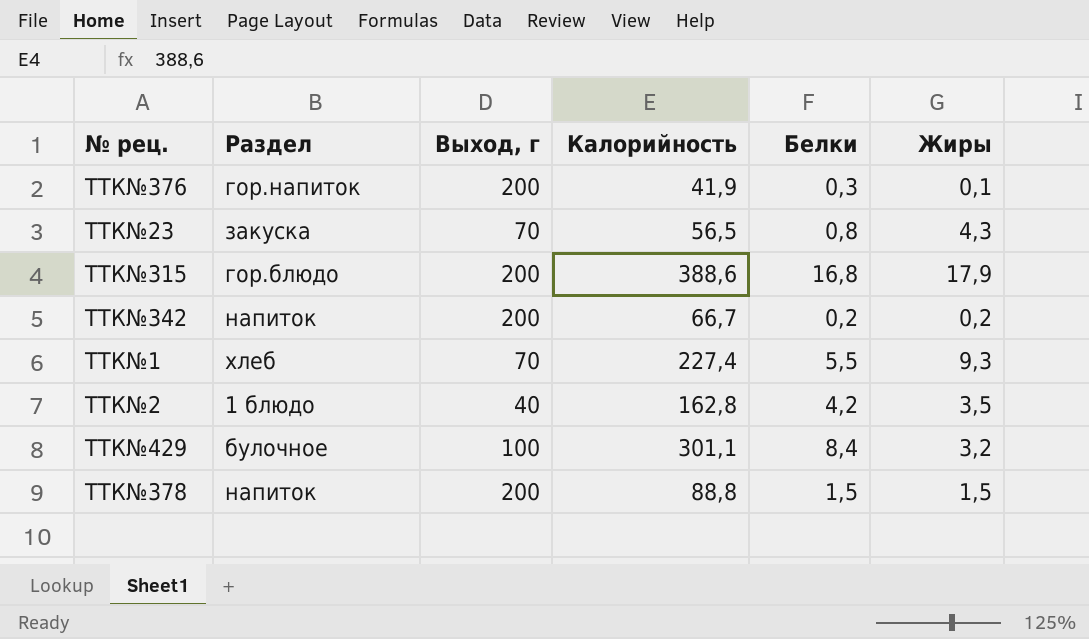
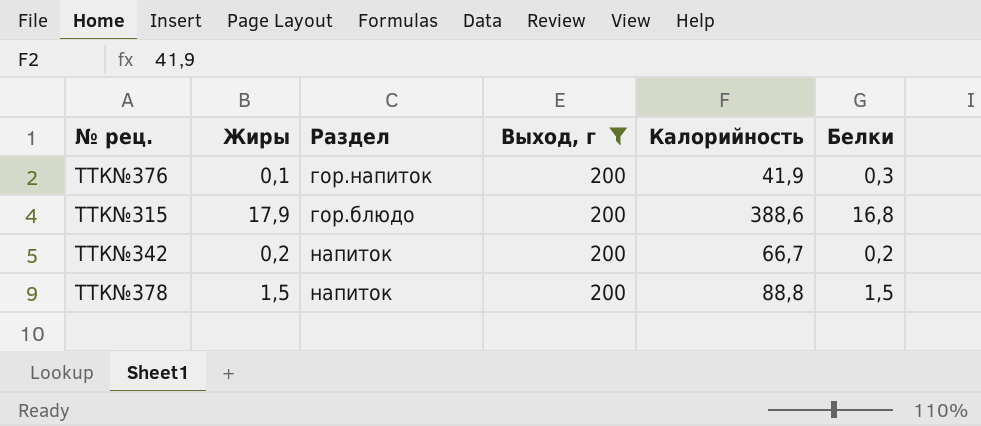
filter: none -> Выход, г = 200
column Жиры | position: 6 -> 2

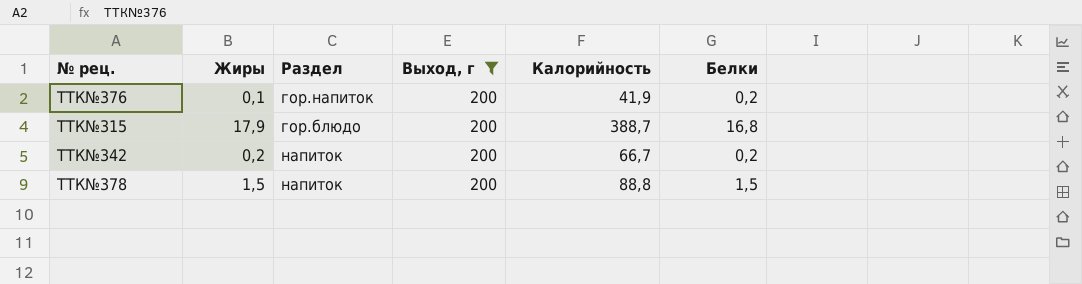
ТТК№376 | Белки: 0,3 -> 0,2
ТТК№315 | Калорийность: 388,6 -> 388,7

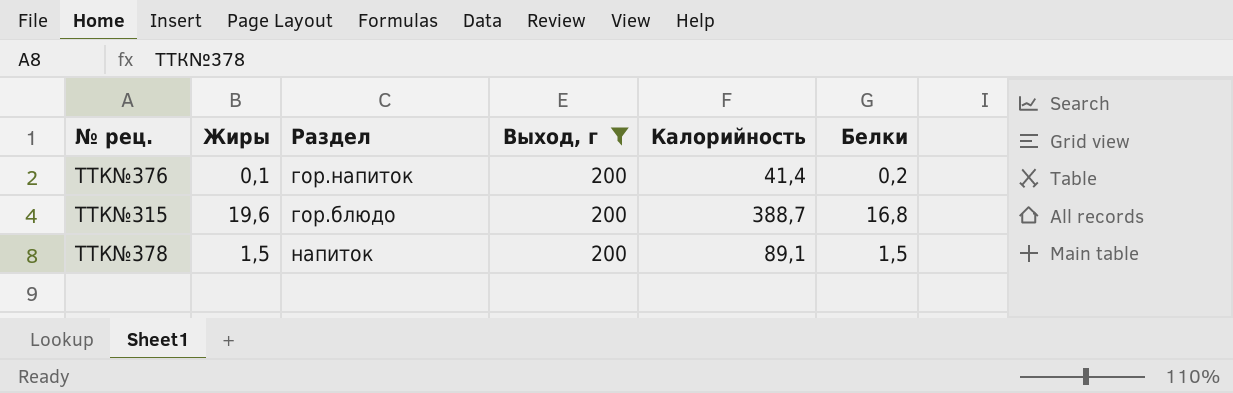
row ТТК№342: 0,2 | напиток | 200 | 66,7 | 0,2 -> none
ТТК№376 | Калорийность: 41,9 -> 41,4
ТТК№315 | Жиры: 17,9 -> 19,6
ТТК№378 | Калорийность: 88,8 -> 89,1

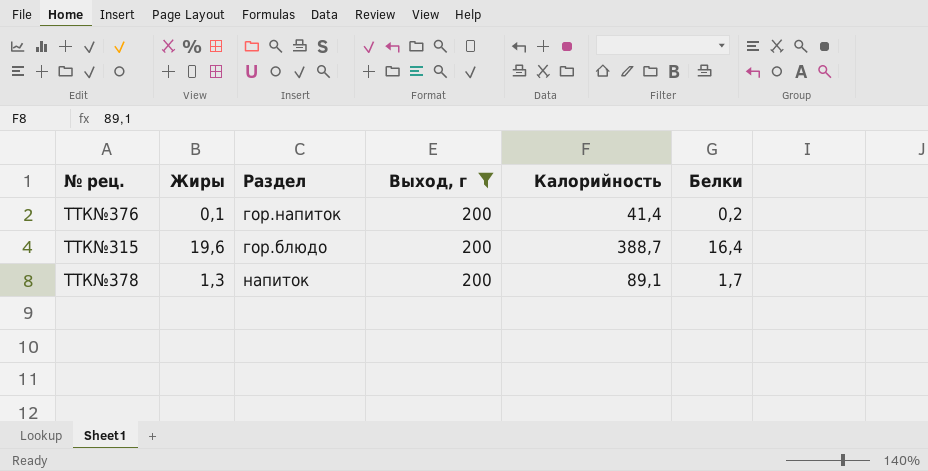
ТТК№315 | Белки: 16,8 -> 16,4
ТТК№378 | Жиры: 1,5 -> 1,3
ТТК№378 | Белки: 1,5 -> 1,7

